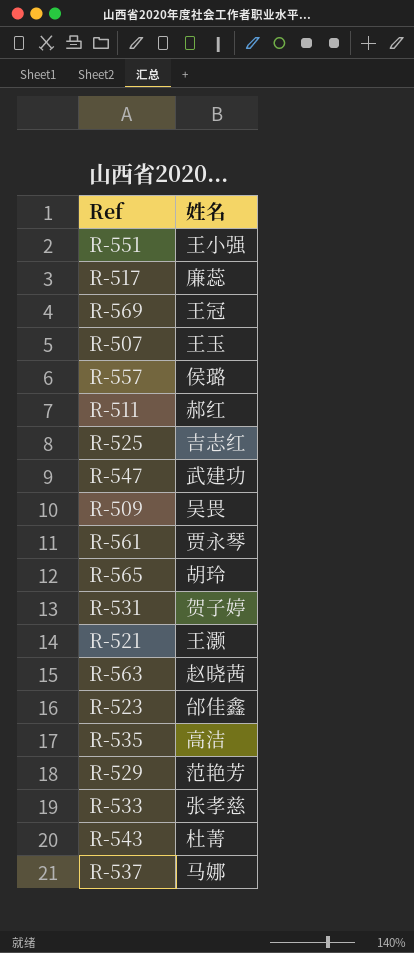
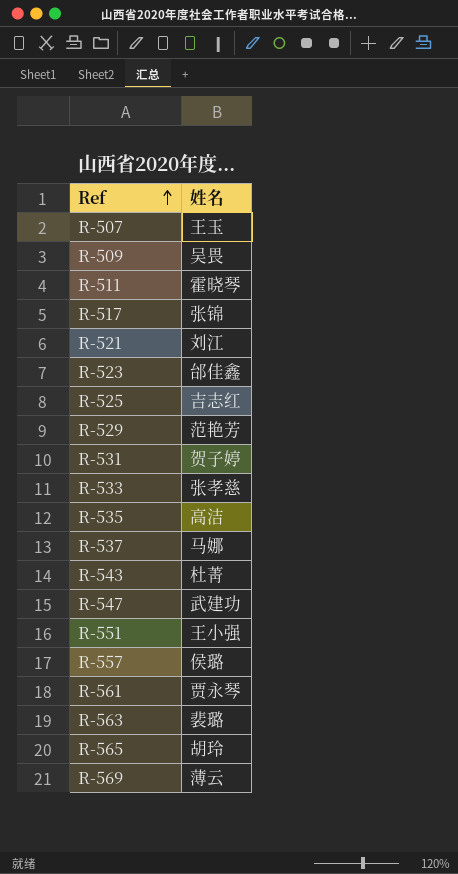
row order: none -> Ref ascending
R-511 | 姓名: 郝红 -> 霍晓琴
R-517 | 姓名: 廉蕊 -> 张锦
R-521 | 姓名: 王灏 -> 刘江
R-563 | 姓名: 赵晓茜 -> 裴璐
R-569 | 姓名: 王冠 -> 薄云

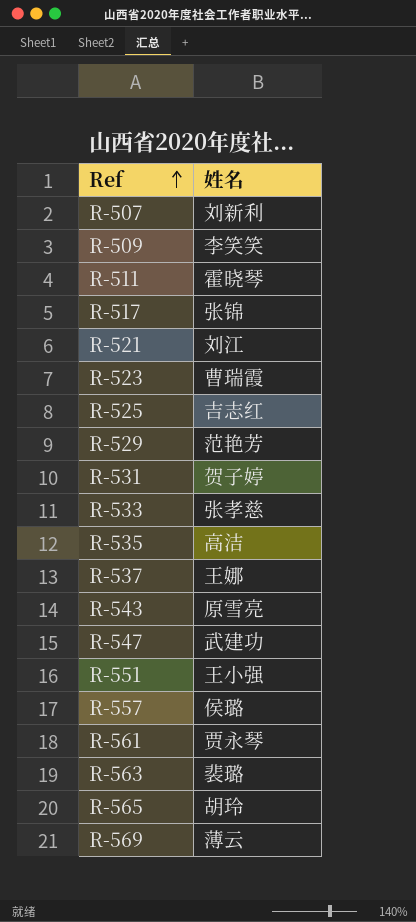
R-507 | 姓名: 王玉 -> 刘新利
R-509 | 姓名: 吴畏 -> 李笑笑
R-523 | 姓名: 邰佳鑫 -> 曹瑞霞
R-537 | 姓名: 马娜 -> 王娜
R-543 | 姓名: 杜菁 -> 原雪亮

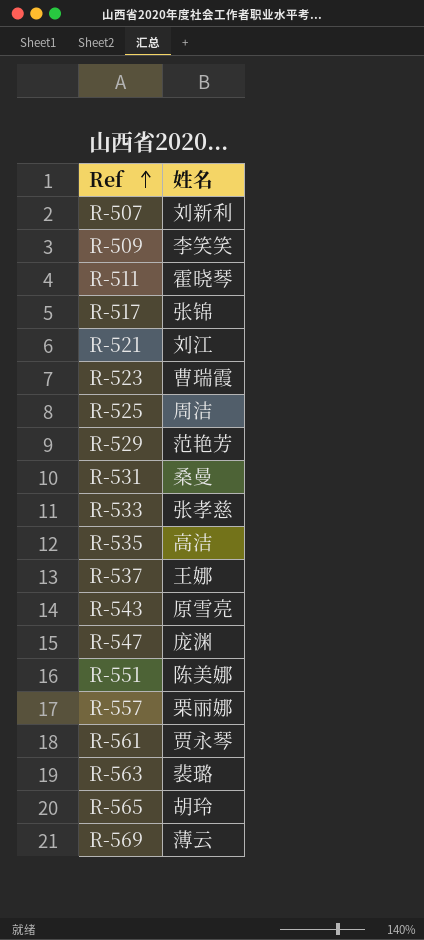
R-525 | 姓名: 吉志红 -> 周洁
R-531 | 姓名: 贺子婷 -> 桑曼
R-547 | 姓名: 武建功 -> 庞渊
R-551 | 姓名: 王小强 -> 陈美娜
R-557 | 姓名: 侯璐 -> 栗丽娜

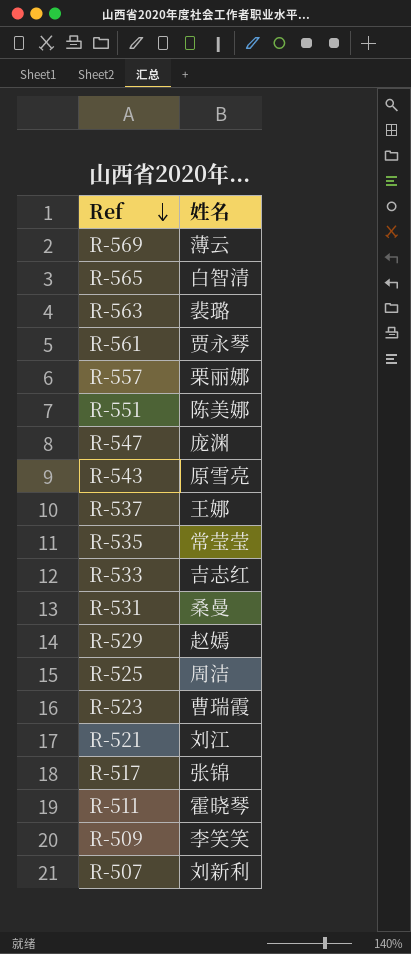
row order: Ref ascending -> Ref descending
R-565 | 姓名: 胡玲 -> 白智清
R-535 | 姓名: 高洁 -> 常莹莹
R-533 | 姓名: 张孝慈 -> 吉志红
R-529 | 姓名: 范艳芳 -> 赵嫣

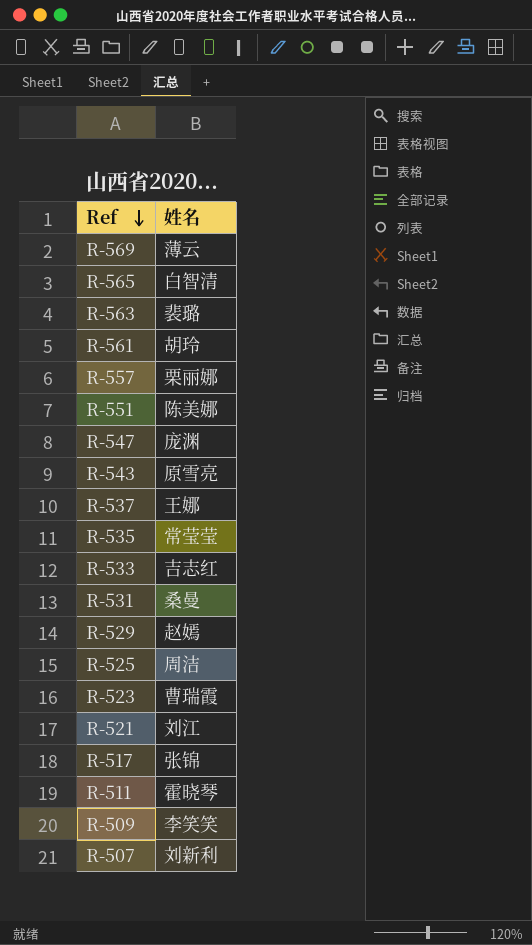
R-561 | 姓名: 贾永琴 -> 胡玲

